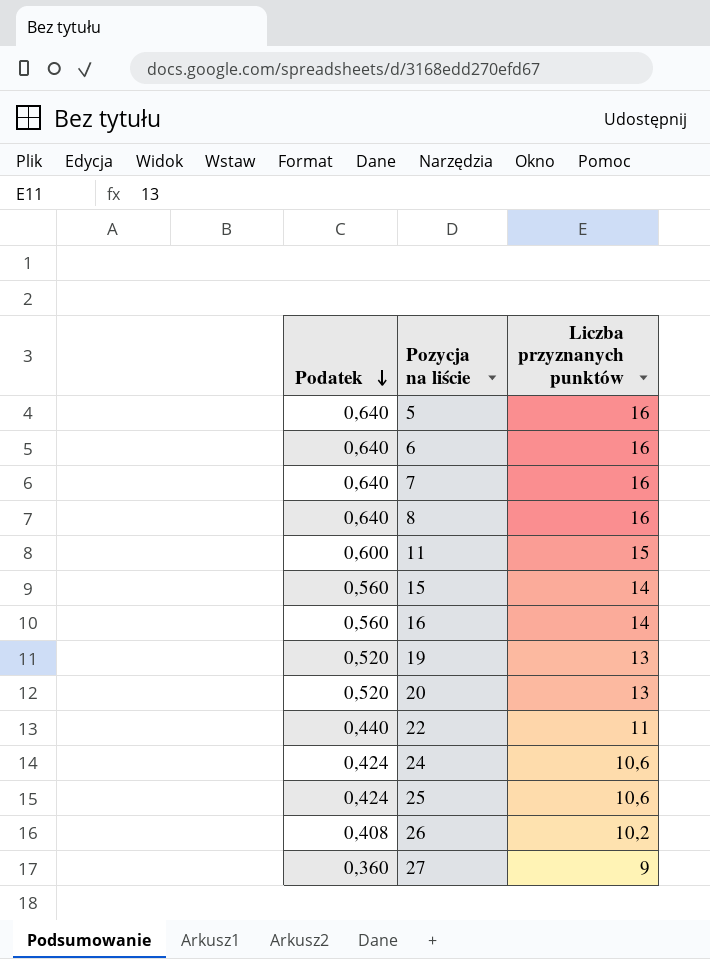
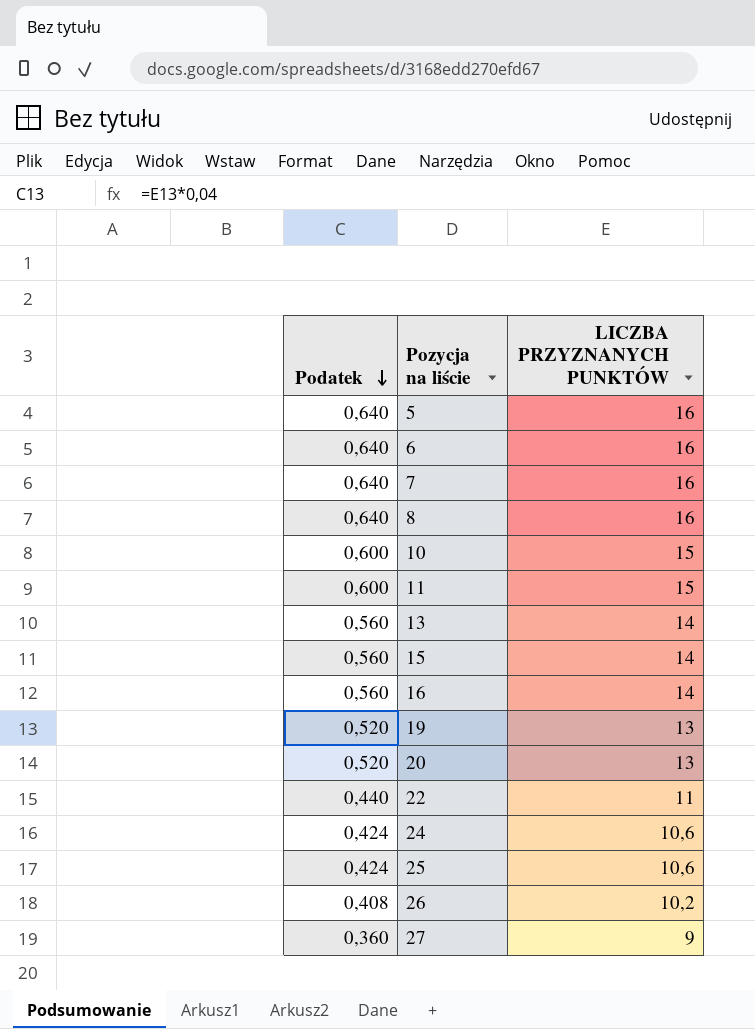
column name: Liczba przyznanych punktów -> LICZBA PRZYZNANYCH PUNKTÓW
row 10: none -> 0,600 | 15
row 13: none -> 0,560 | 14

